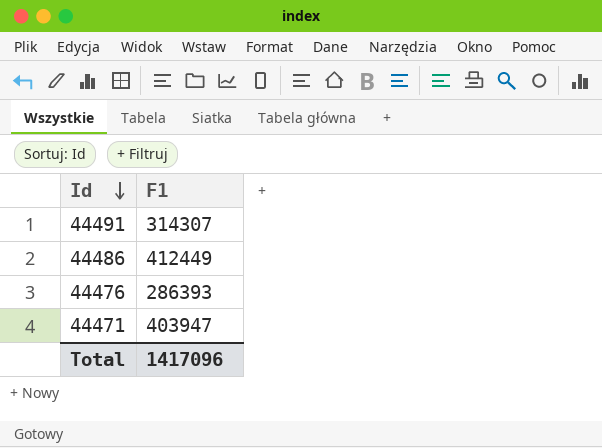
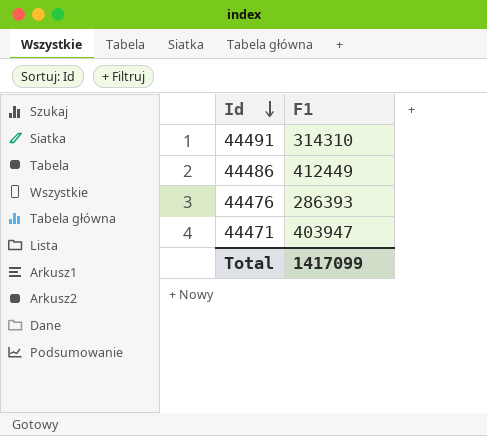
44491 | F1: 314307 -> 314310
Total | F1: 1417096 -> 1417099

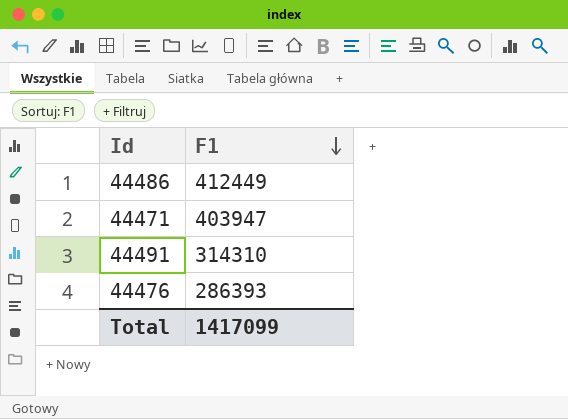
row order: Id descending -> F1 descending

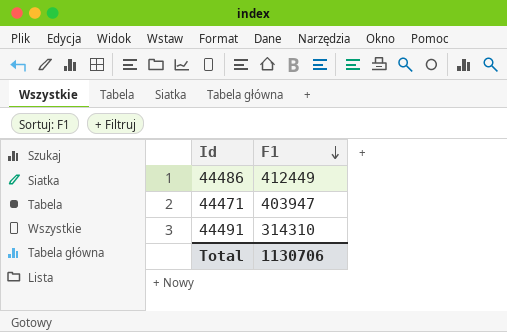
row 44476: 286393 -> none
Total | F1: 1417099 -> 1130706

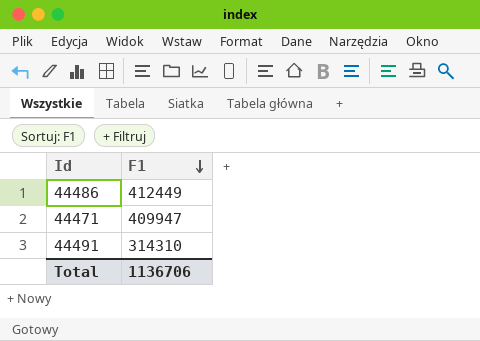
44471 | F1: 403947 -> 409947
Total | F1: 1130706 -> 1136706

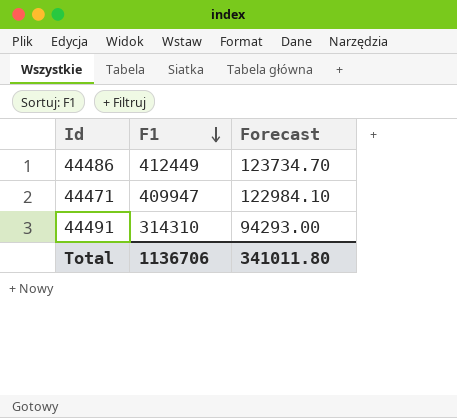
column Forecast | formula: none -> [F1] * 0.3

